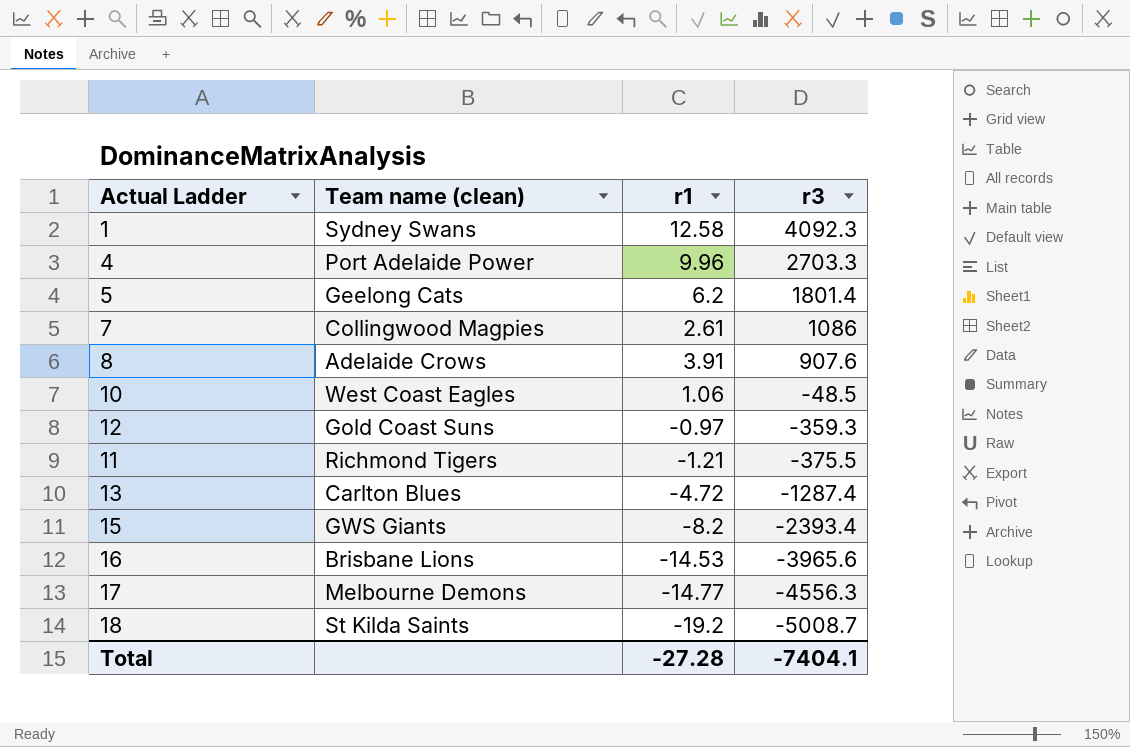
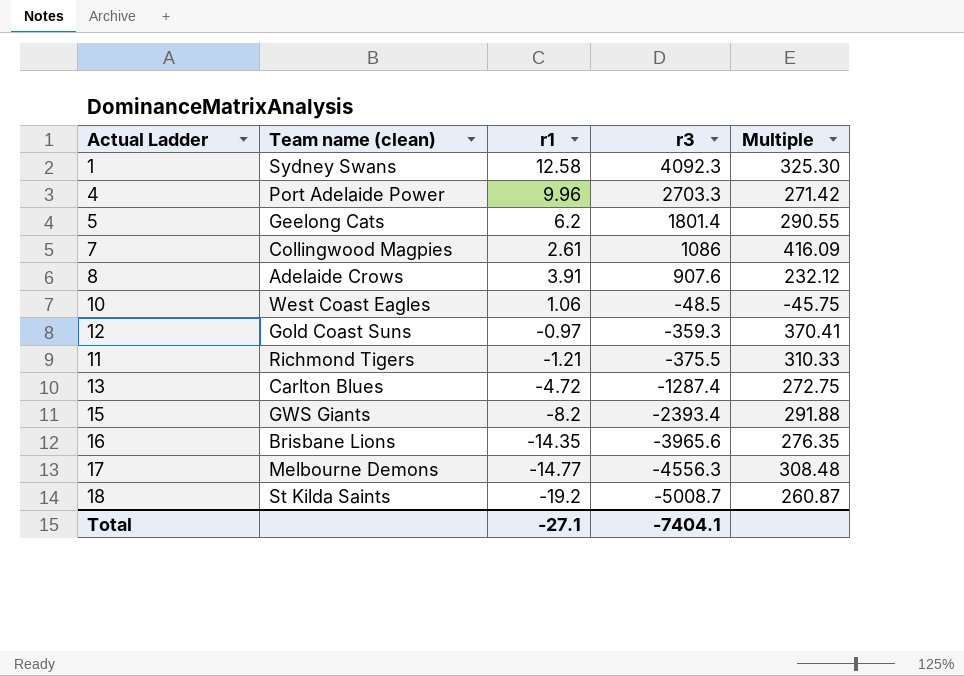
column Multiple | formula: none -> [r3] / [r1]
16 | r1: -14.53 -> -14.35
Total | r1: -27.28 -> -27.1

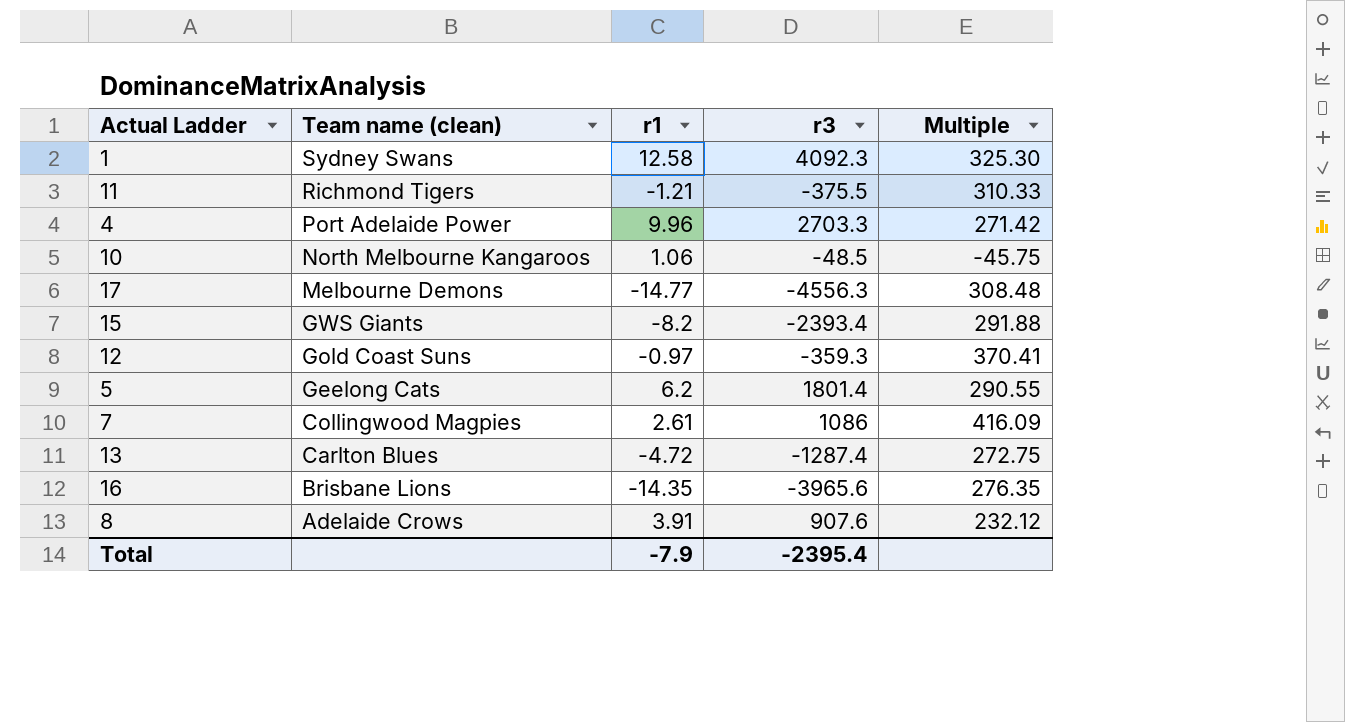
row order: r3 descending -> Team name (clean) descending
row 18: St Kilda Saints | -19.2 | -5008.7 | 260.87 -> none
10 | Team name (clean): West Coast Eagles -> North Melbourne Kangaroos
Total | r1: -27.1 -> -7.9
Total | r3: -7404.1 -> -2395.4

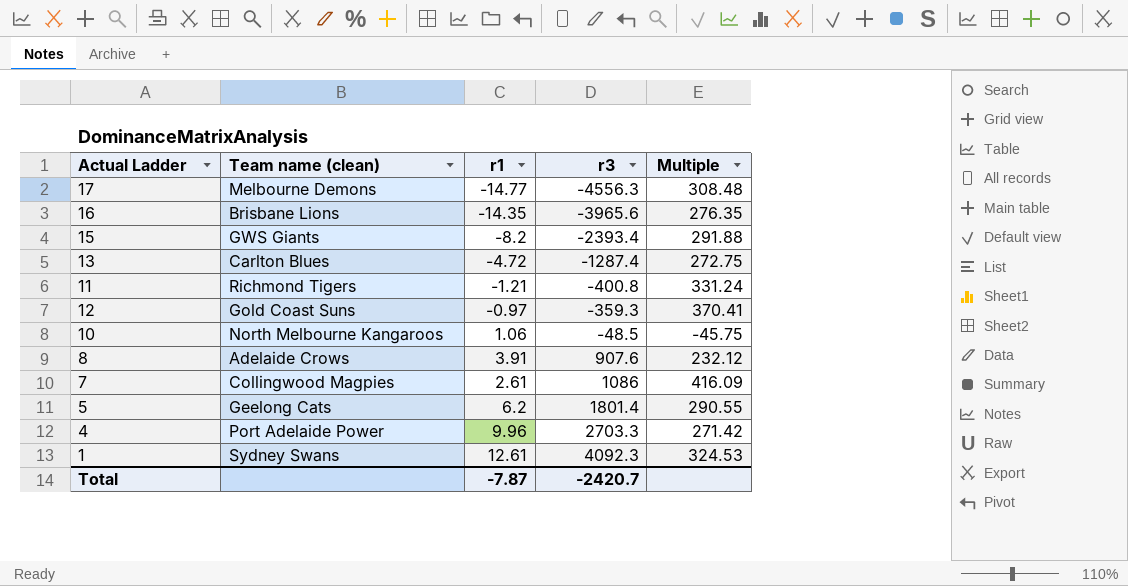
row order: Team name (clean) descending -> r3 ascending
11 | r3: -375.5 -> -400.8
11 | Multiple: 310.33 -> 331.24
1 | r1: 12.58 -> 12.61
1 | Multiple: 325.30 -> 324.53
Total | r1: -7.9 -> -7.87
Total | r3: -2395.4 -> -2420.7

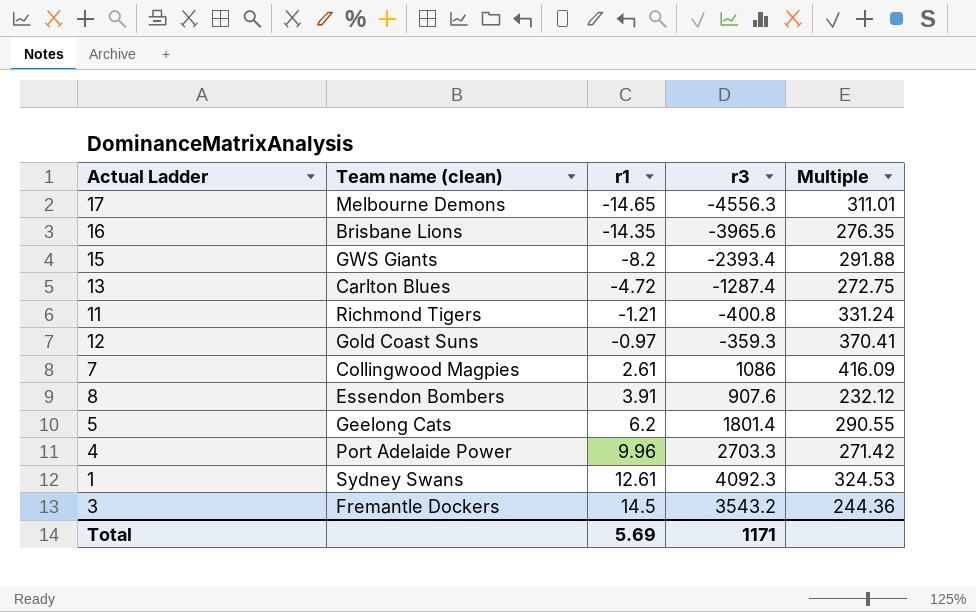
row order: r3 ascending -> r1 ascending
row 10: North Melbourne Kangaroos | 1.06 | -48.5 | -45.75 -> none
17 | r1: -14.77 -> -14.65
17 | Multiple: 308.48 -> 311.01
8 | Team name (clean): Adelaide Crows -> Essendon Bombers
row 3: none -> Fremantle Dockers | 14.5 | 3543.2 | 244.36
Total | r1: -7.87 -> 5.69
Total | r3: -2420.7 -> 1171

